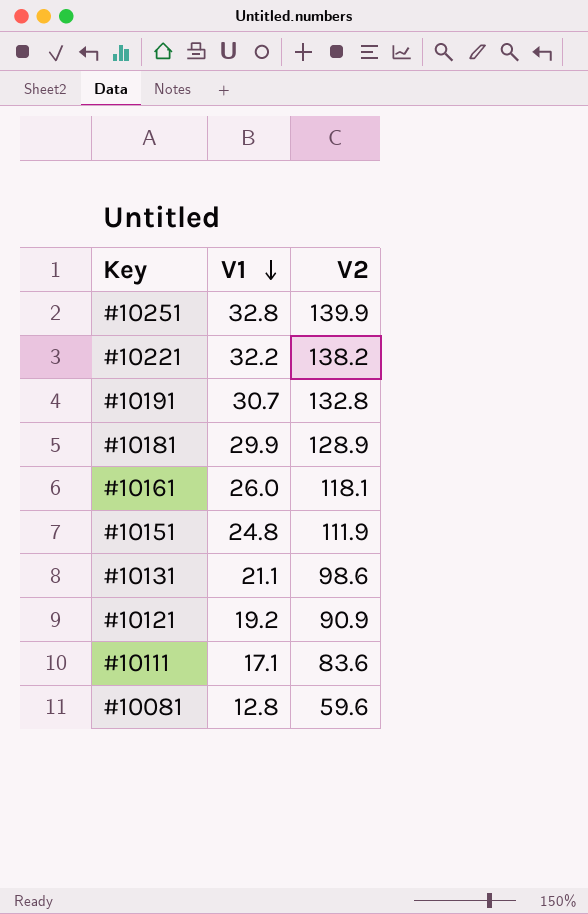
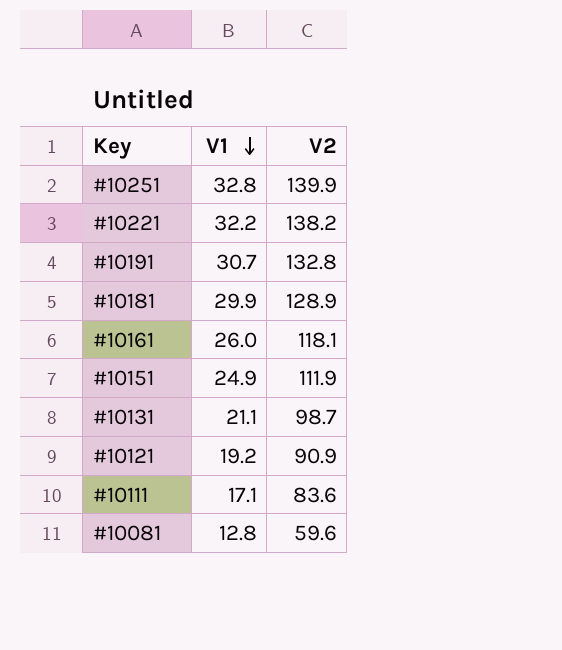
#10151 | V1: 24.8 -> 24.9
#10131 | V2: 98.6 -> 98.7

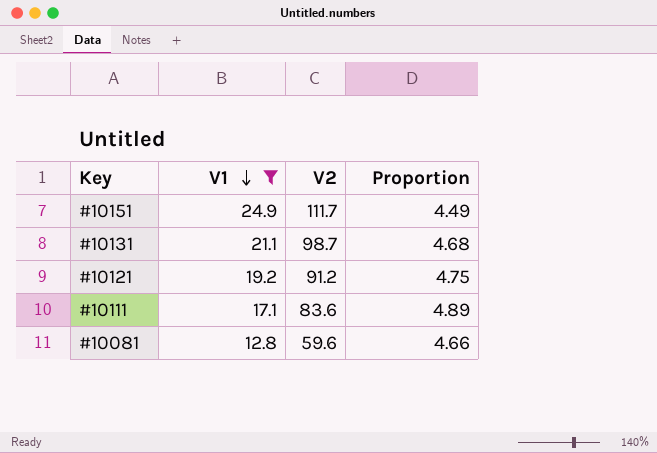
filter: none -> V1 <= 24.9
column Proportion | formula: none -> [V2] / [V1]
#10151 | V2: 111.9 -> 111.7
#10121 | V2: 90.9 -> 91.2

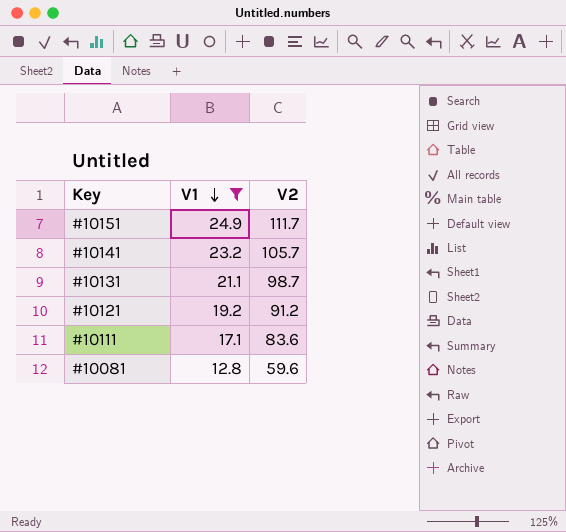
column Proportion | formula: [V2] / [V1] -> none
row #10141: none -> 23.2 | 105.7

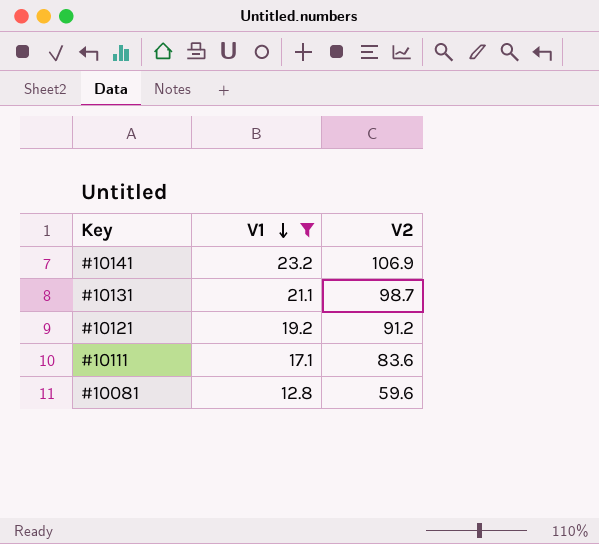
row #10151: 24.9 | 111.7 -> none
#10141 | V2: 105.7 -> 106.9

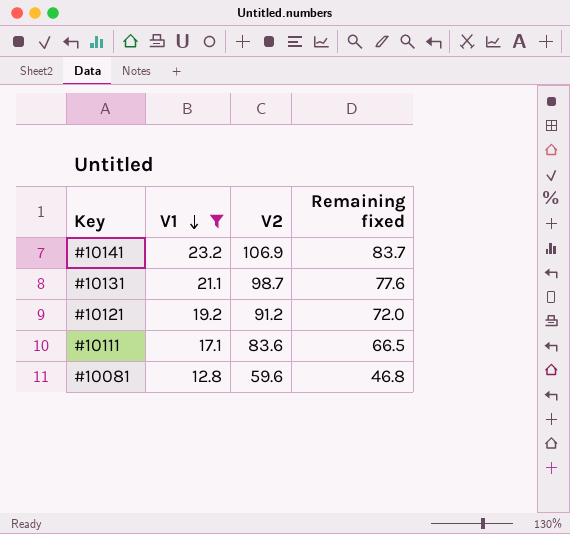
column Remaining fixed | formula: none -> [V2] - [V1]

